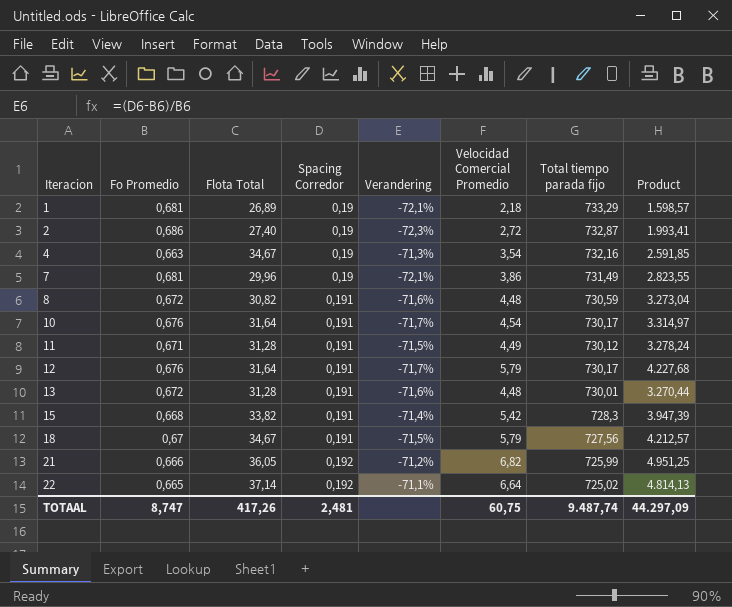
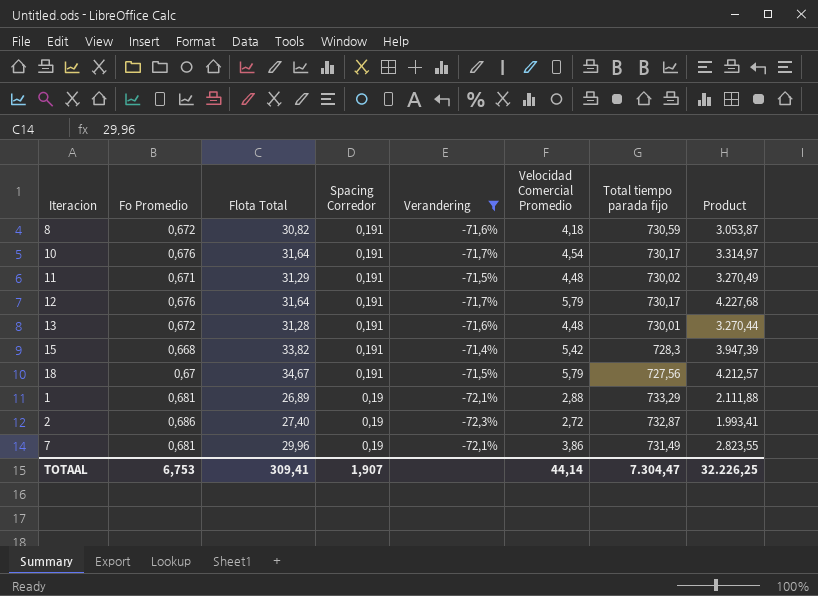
filter: none -> Verandering <= -71,4%
row order: Iteracion ascending -> Spacing Corredor descending
8 | Velocidad Comercial Promedio: 4,48 -> 4,18
8 | Product: 3.273,04 -> 3.053,87
11 | Flota Total: 31,28 -> 31,29
11 | Velocidad Comercial Promedio: 4,49 -> 4,48
11 | Total tiempo parada fijo: 730,12 -> 730,02
11 | Product: 3.278,24 -> 3.270,49
1 | Velocidad Comercial Promedio: 2,18 -> 2,88
1 | Product: 1.598,57 -> 2.111,88
TOTAAL | Fo Promedio: 8,747 -> 6,753
TOTAAL | Flota Total: 417,26 -> 309,41
TOTAAL | Spacing Corredor: 2,481 -> 1,907
TOTAAL | Velocidad Comercial Promedio: 60,75 -> 44,14
TOTAAL | Total tiempo parada fijo: 9.487,74 -> 7.304,47
TOTAAL | Product: 44.297,09 -> 32.226,25

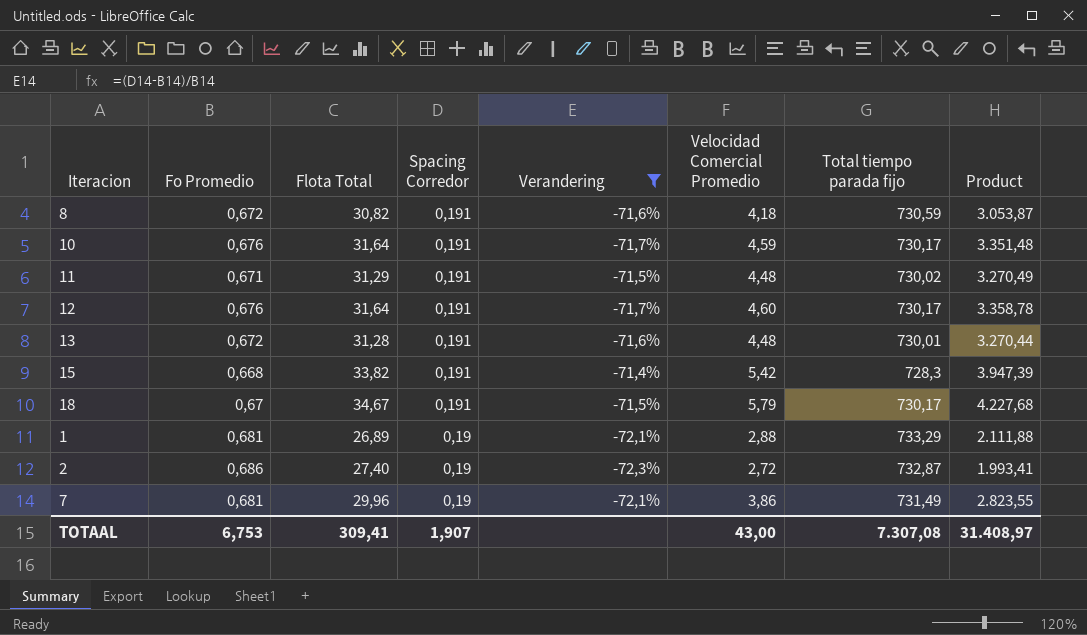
10 | Velocidad Comercial Promedio: 4,54 -> 4,59
10 | Product: 3.314,97 -> 3.351,48
12 | Velocidad Comercial Promedio: 5,79 -> 4,60
12 | Product: 4.227,68 -> 3.358,78
18 | Total tiempo parada fijo: 727,56 -> 730,17
18 | Product: 4.212,57 -> 4.227,68
TOTAAL | Velocidad Comercial Promedio: 44,14 -> 43,00
TOTAAL | Total tiempo parada fijo: 7.304,47 -> 7.307,08
TOTAAL | Product: 32.226,25 -> 31.408,97

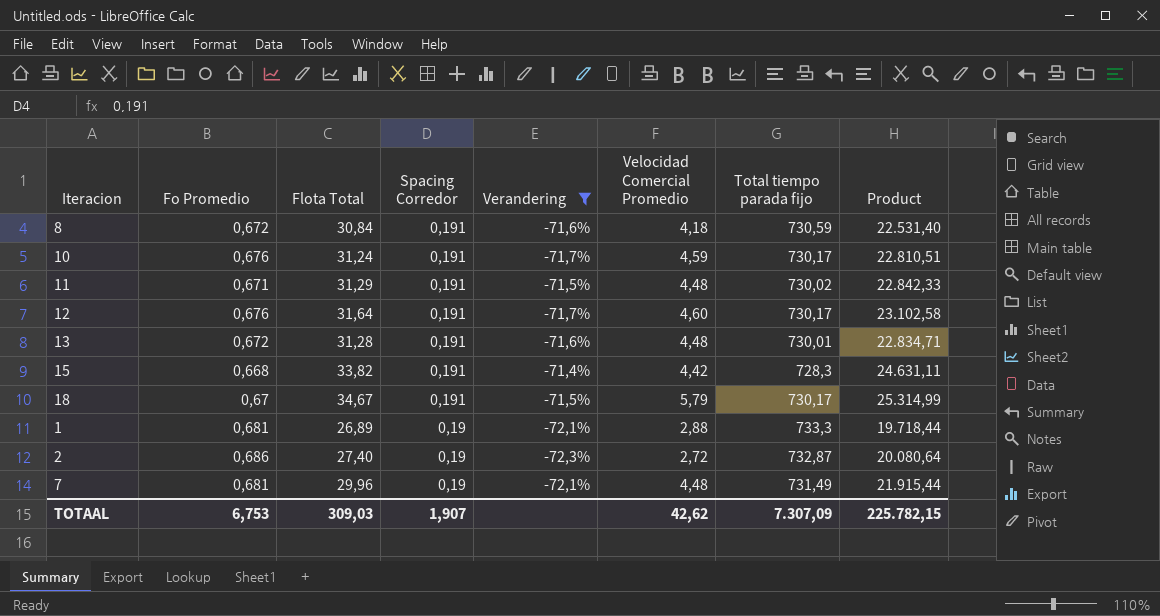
column Product | formula: [Velocidad Comercial Promedio] * [Total tiempo parada fijo] -> [Flota Total] * [Total tiempo parada fijo]
8 | Flota Total: 30,82 -> 30,84
10 | Flota Total: 31,64 -> 31,24
15 | Velocidad Comercial Promedio: 5,42 -> 4,42
1 | Total tiempo parada fijo: 733,29 -> 733,3
7 | Velocidad Comercial Promedio: 3,86 -> 4,48
TOTAAL | Flota Total: 309,41 -> 309,03
TOTAAL | Velocidad Comercial Promedio: 43,00 -> 42,62
TOTAAL | Total tiempo parada fijo: 7.307,08 -> 7.307,09
TOTAAL | Product: 31.408,97 -> 225.782,15

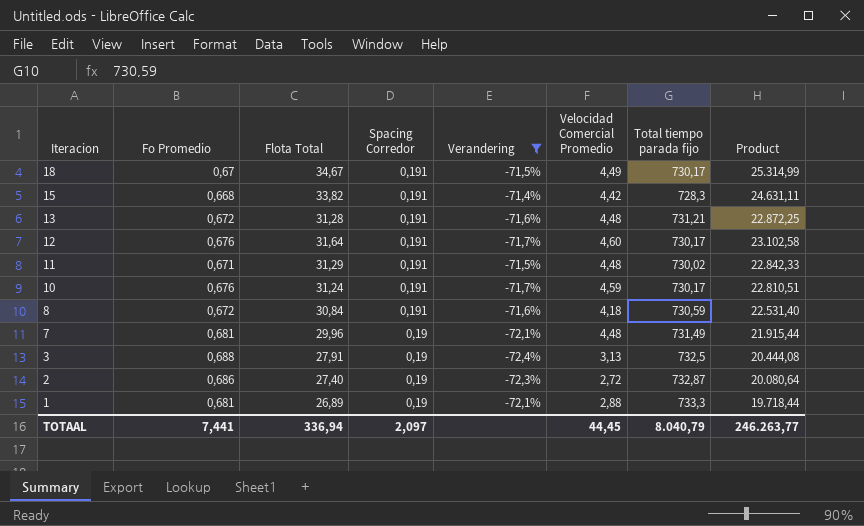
row order: Spacing Corredor descending -> Iteracion descending
18 | Velocidad Comercial Promedio: 5,79 -> 4,49
13 | Total tiempo parada fijo: 730,01 -> 731,21
13 | Product: 22.834,71 -> 22.872,25
row 3: none -> 0,688 | 27,91 | 0,19 | -72,4% | 3,13 | 732,5 | 20.444,08
TOTAAL | Fo Promedio: 6,753 -> 7,441
TOTAAL | Flota Total: 309,03 -> 336,94
TOTAAL | Spacing Corredor: 1,907 -> 2,097
TOTAAL | Velocidad Comercial Promedio: 42,62 -> 44,45
TOTAAL | Total tiempo parada fijo: 7.307,09 -> 8.040,79
TOTAAL | Product: 225.782,15 -> 246.263,77

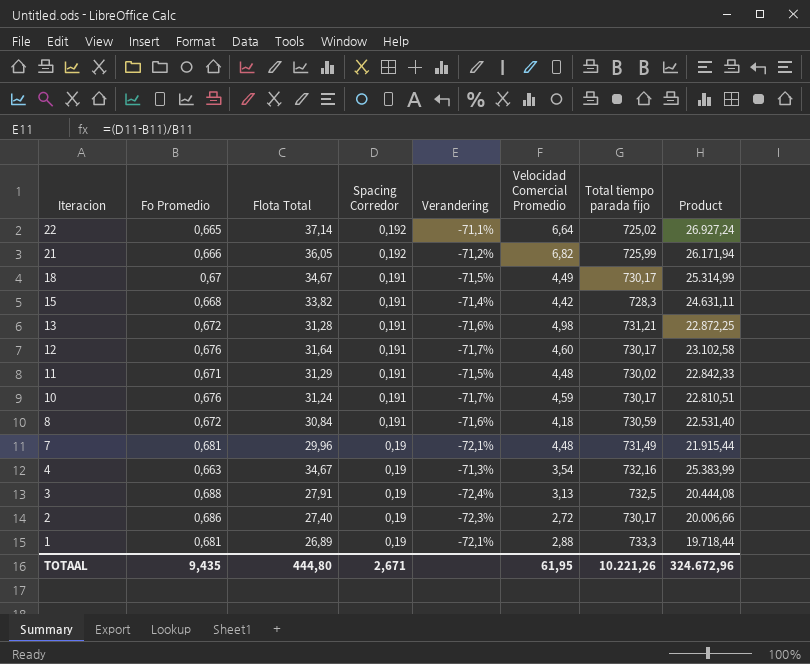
filter: Verandering <= -71,4% -> none
13 | Velocidad Comercial Promedio: 4,48 -> 4,98
2 | Total tiempo parada fijo: 732,87 -> 730,17
2 | Product: 20.080,64 -> 20.006,66
TOTAAL | Fo Promedio: 7,441 -> 9,435
TOTAAL | Flota Total: 336,94 -> 444,80
TOTAAL | Spacing Corredor: 2,097 -> 2,671
TOTAAL | Velocidad Comercial Promedio: 44,45 -> 61,95
TOTAAL | Total tiempo parada fijo: 8.040,79 -> 10.221,26
TOTAAL | Product: 246.263,77 -> 324.672,96

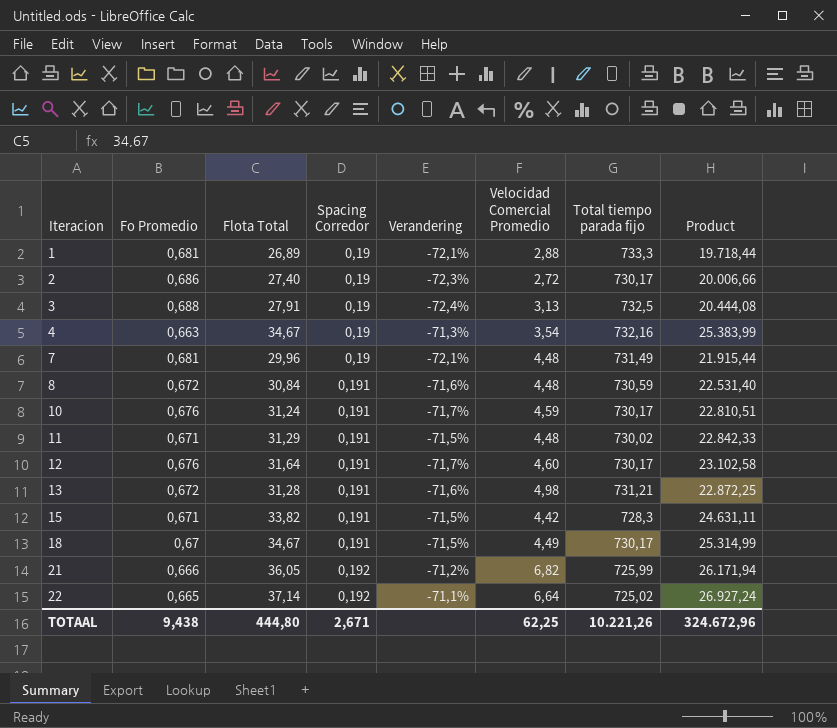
row order: Iteracion descending -> Iteracion ascending
8 | Velocidad Comercial Promedio: 4,18 -> 4,48
15 | Fo Promedio: 0,668 -> 0,671
15 | Verandering: -71,4% -> -71,5%
TOTAAL | Fo Promedio: 9,435 -> 9,438
TOTAAL | Velocidad Comercial Promedio: 61,95 -> 62,25

